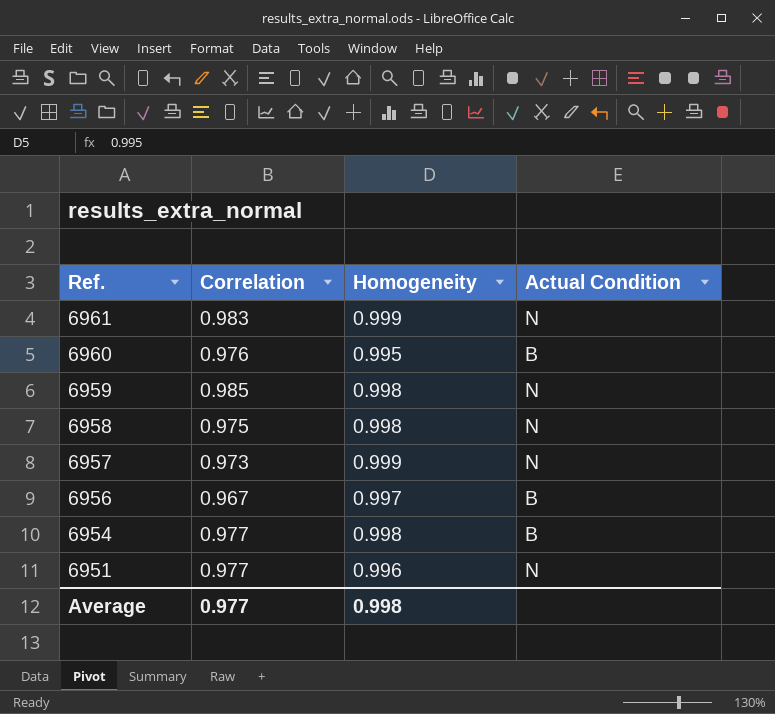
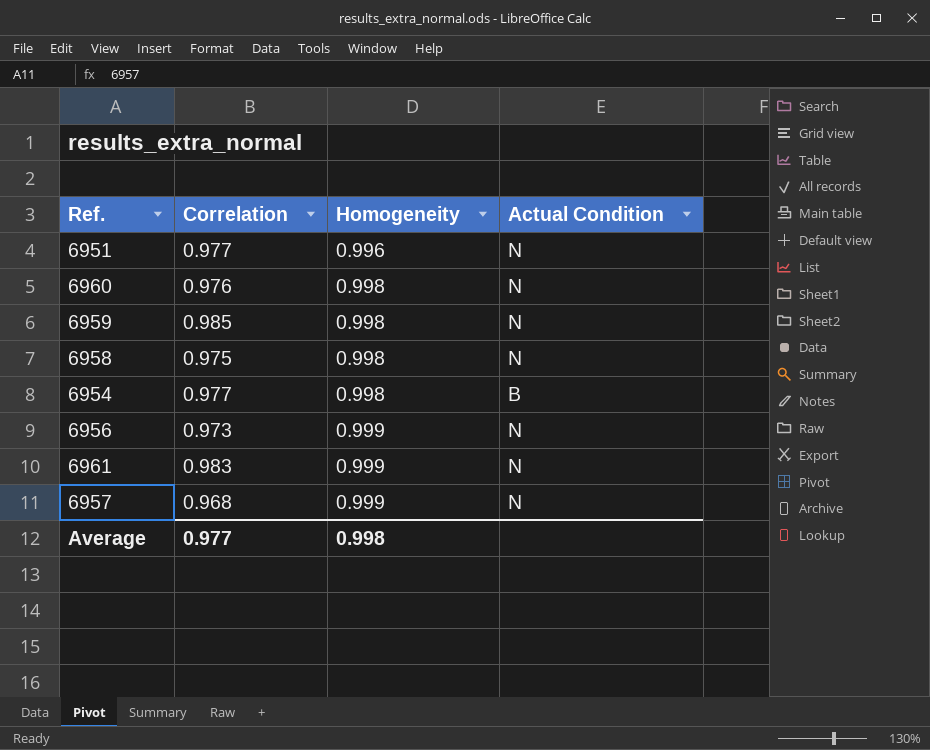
row order: Ref. descending -> Homogeneity ascending
6960 | Homogeneity: 0.995 -> 0.998
6960 | Actual Condition: B -> N
6956 | Correlation: 0.967 -> 0.973
6956 | Homogeneity: 0.997 -> 0.999
6956 | Actual Condition: B -> N
6957 | Correlation: 0.973 -> 0.968

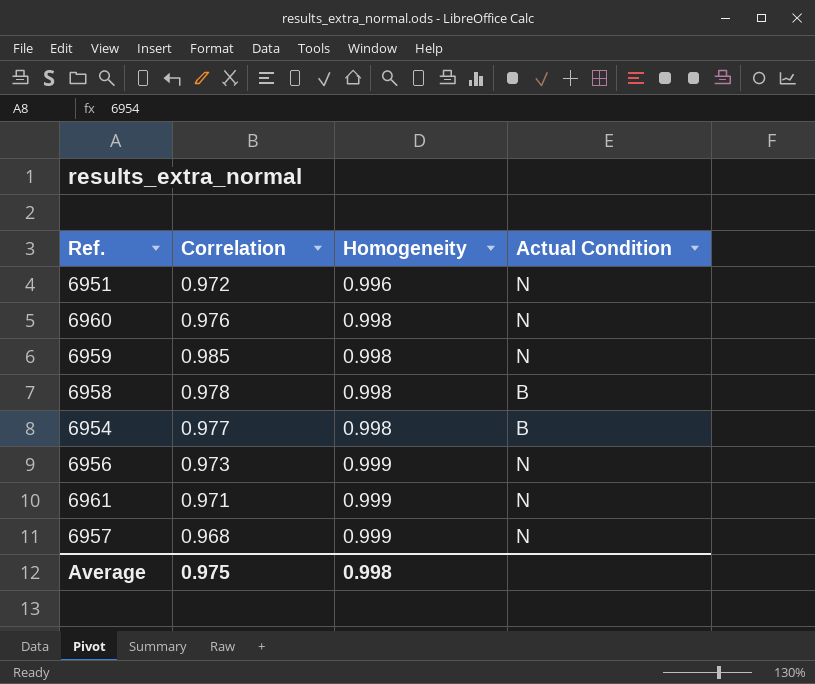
6951 | Correlation: 0.977 -> 0.972
6958 | Correlation: 0.975 -> 0.978
6958 | Actual Condition: N -> B
6961 | Correlation: 0.983 -> 0.971
Average | Correlation: 0.977 -> 0.975

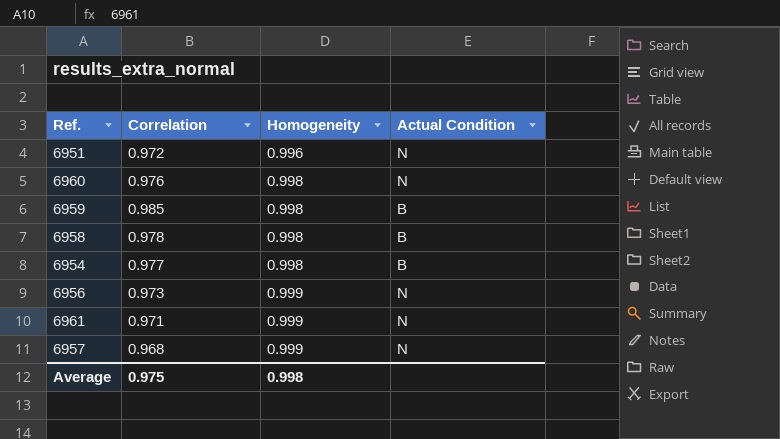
6959 | Actual Condition: N -> B

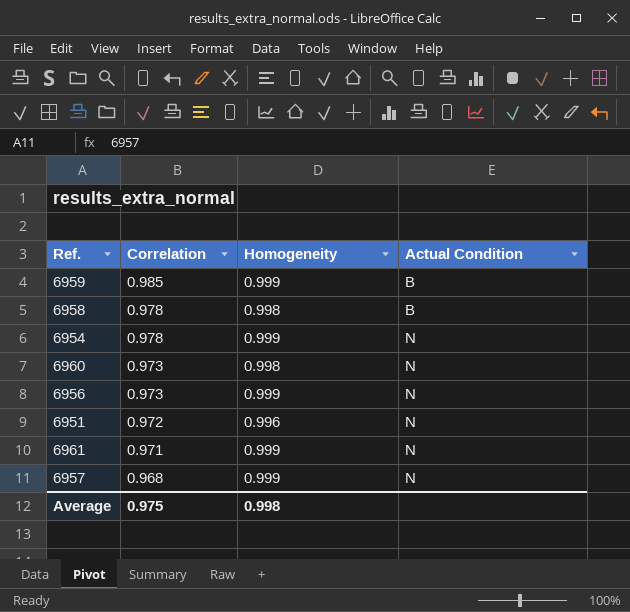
row order: Homogeneity ascending -> Correlation descending
6959 | Homogeneity: 0.998 -> 0.999
6954 | Correlation: 0.977 -> 0.978
6954 | Homogeneity: 0.998 -> 0.999
6954 | Actual Condition: B -> N
6960 | Correlation: 0.976 -> 0.973

